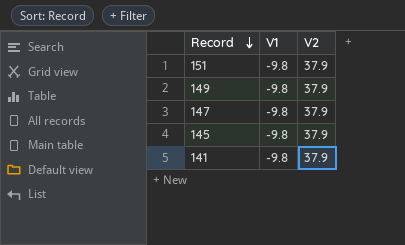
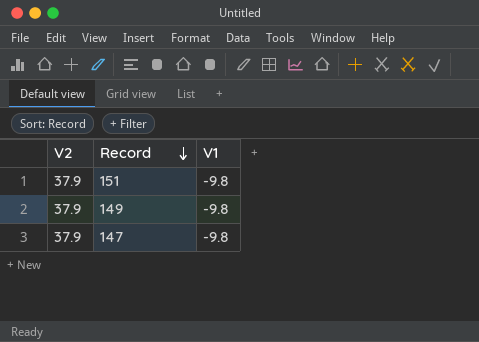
column V2 | position: 3 -> 1
row 145: -9.8 | 37.9 -> none
row 141: -9.8 | 37.9 -> none

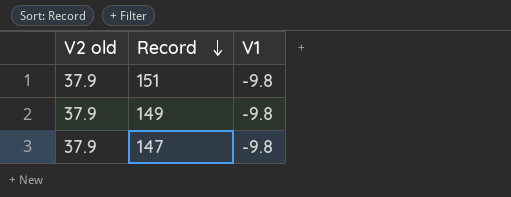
column name: V2 -> V2 old

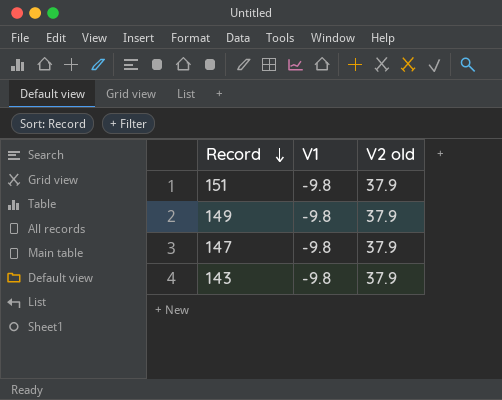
column V2 old | position: 1 -> 3
row 143: none -> -9.8 | 37.9

